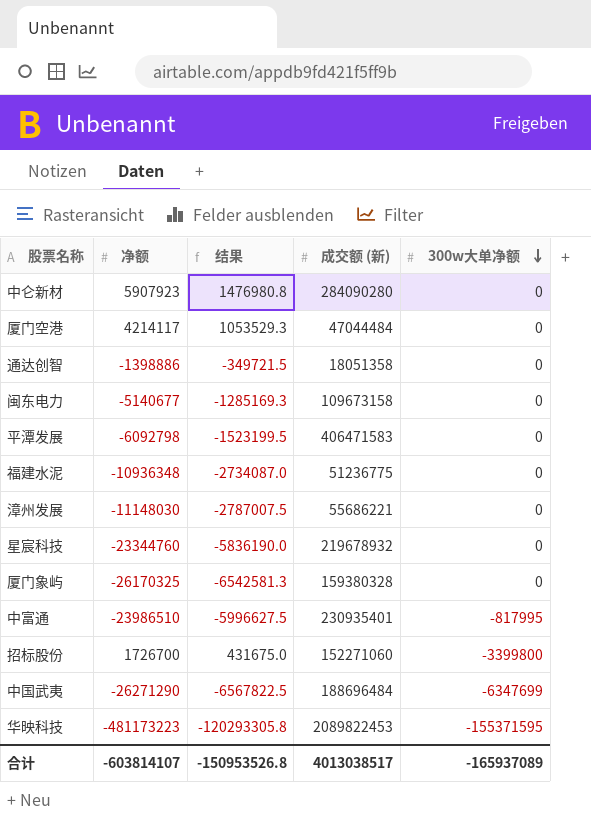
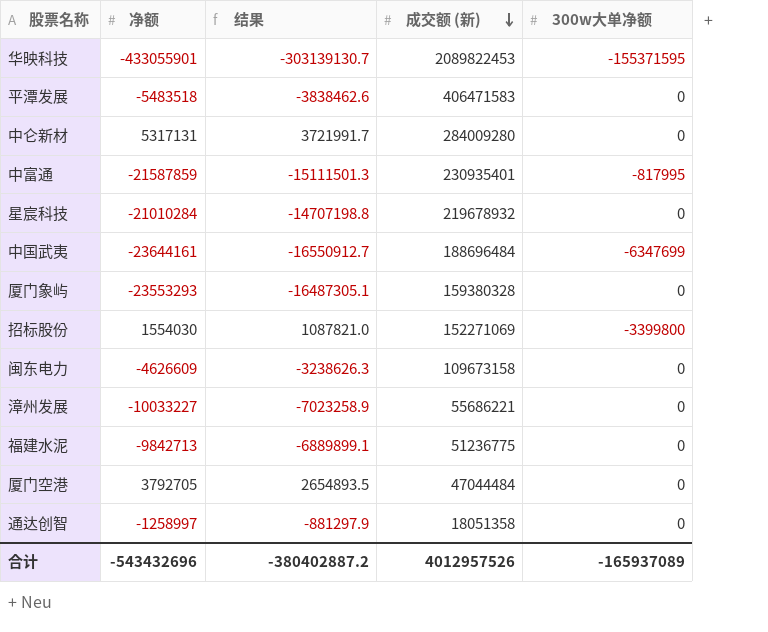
row order: 300w大单净额 descending -> 成交额 (新) descending
column 结果 | formula: [净额] * 0.25 -> [净额] * 0.7
华映科技 | 净额: -481173223 -> -433055901
平潭发展 | 净额: -6092798 -> -5483518
中仑新材 | 净额: 5907923 -> 5317131
中仑新材 | 成交额 (新): 284090280 -> 284009280
中富通 | 净额: -23986510 -> -21587859
星宸科技 | 净额: -23344760 -> -21010284
中国武夷 | 净额: -26271290 -> -23644161
厦门象屿 | 净额: -26170325 -> -23553293
招标股份 | 净额: 1726700 -> 1554030
招标股份 | 成交额 (新): 152271060 -> 152271069
闽东电力 | 净额: -5140677 -> -4626609
漳州发展 | 净额: -11148030 -> -10033227
福建水泥 | 净额: -10936348 -> -9842713
厦门空港 | 净额: 4214117 -> 3792705
通达创智 | 净额: -1398886 -> -1258997
合计 | 净额: -603814107 -> -543432696
合计 | 结果: -150953526.8 -> -380402887.2
合计 | 成交额 (新): 4013038517 -> 4012957526

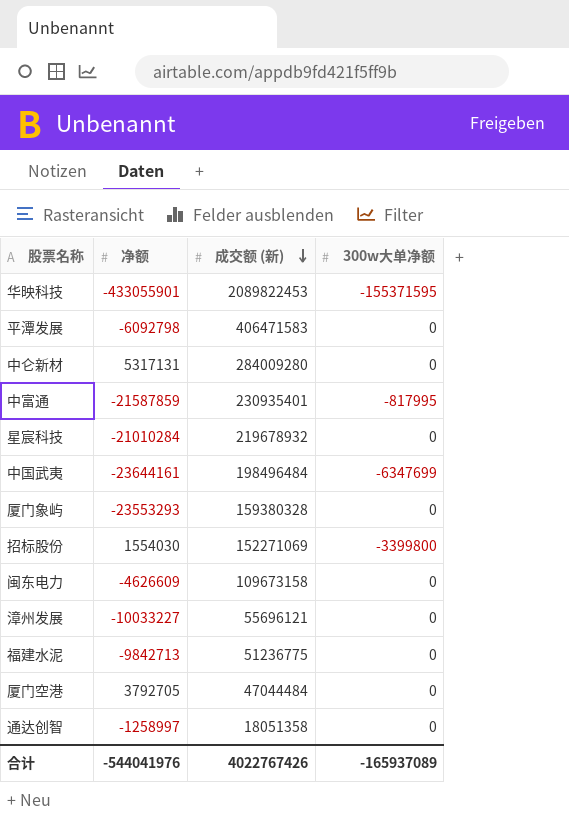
column 结果 | formula: [净额] * 0.7 -> none
平潭发展 | 净额: -5483518 -> -6092798
中国武夷 | 成交额 (新): 188696484 -> 198496484
漳州发展 | 成交额 (新): 55686221 -> 55696121
合计 | 净额: -543432696 -> -544041976
合计 | 成交额 (新): 4012957526 -> 4022767426

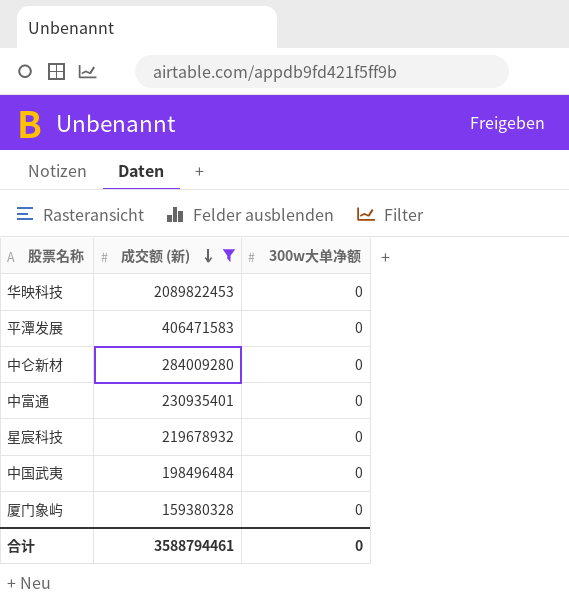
filter: none -> 成交额 (新) >= 159380328
column 净额 | position: 2 -> none
华映科技 | 300w大单净额: -155371595 -> 0
中富通 | 300w大单净额: -817995 -> 0
中国武夷 | 300w大单净额: -6347699 -> 0
合计 | 成交额 (新): 4022767426 -> 3588794461
合计 | 300w大单净额: -165937089 -> 0

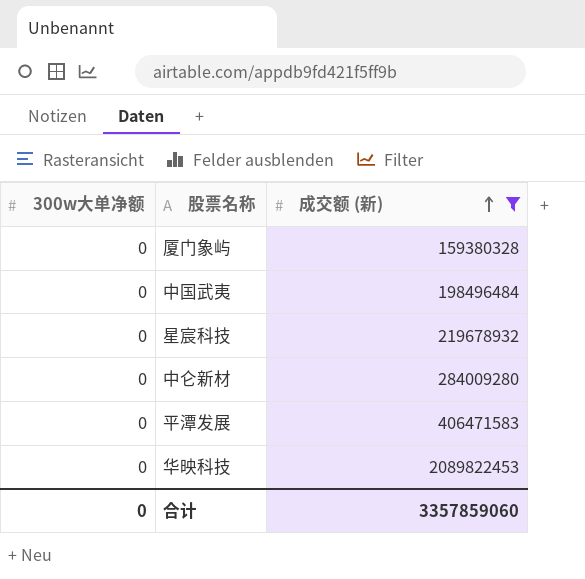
row order: 成交额 (新) descending -> 成交额 (新) ascending
column 300w大单净额 | position: 3 -> 1
row 中富通: 230935401 | 0 -> none
合计 | 成交额 (新): 3588794461 -> 3357859060

